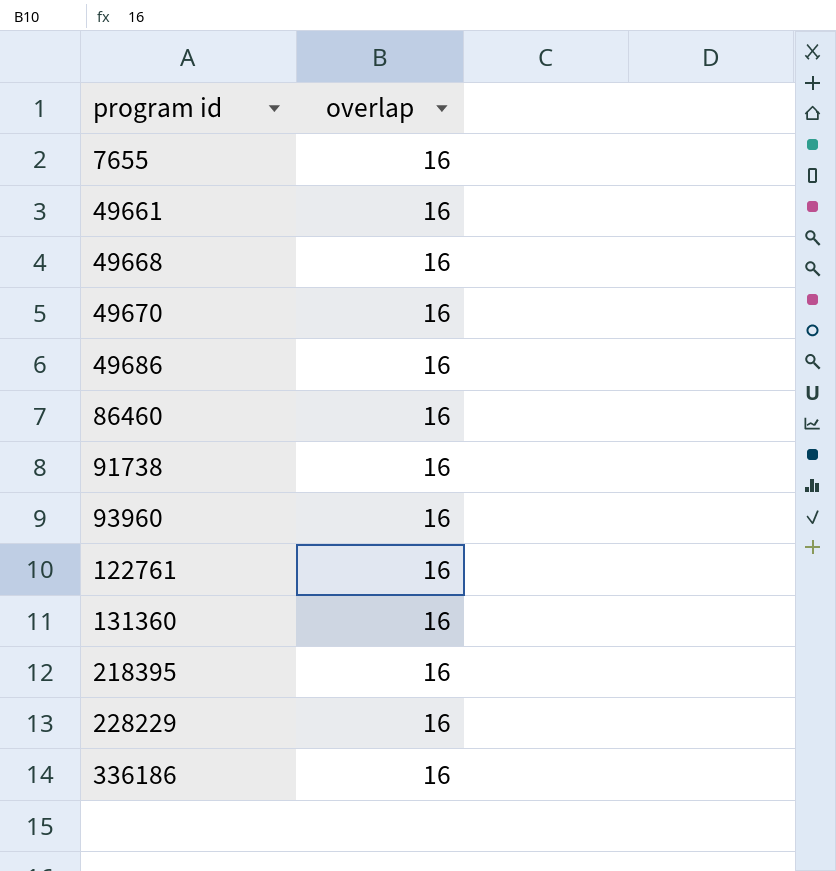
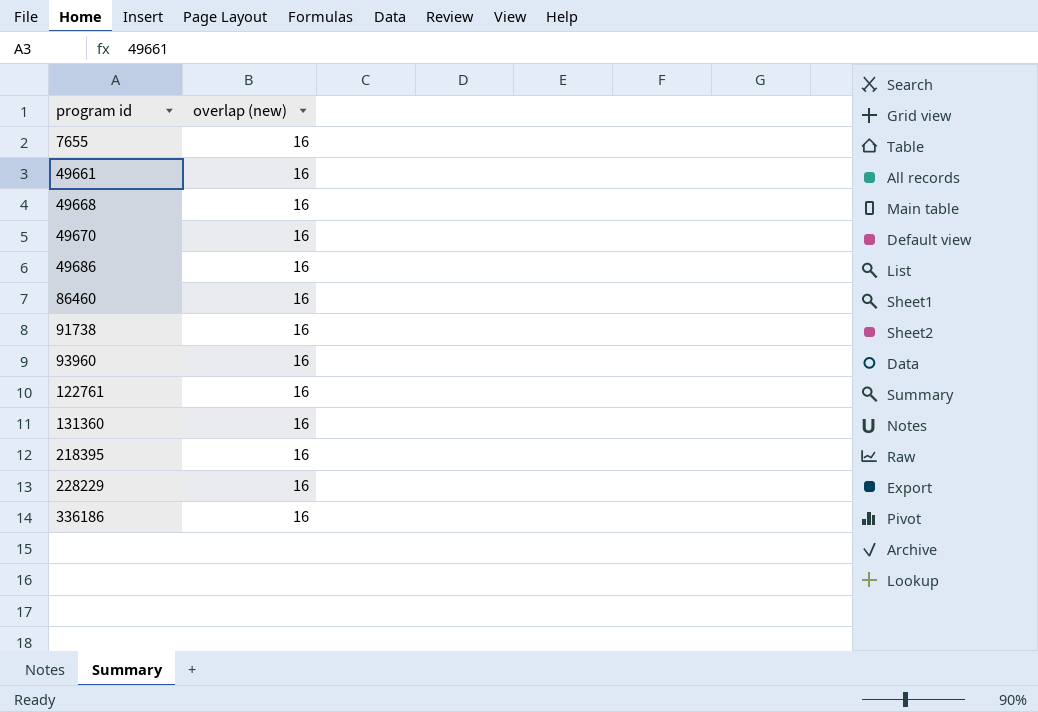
column name: overlap -> overlap (new)

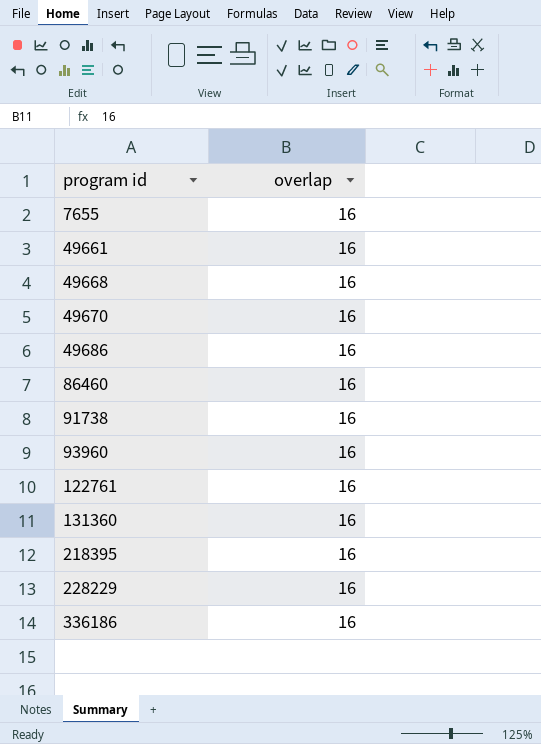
column name: overlap (new) -> overlap

